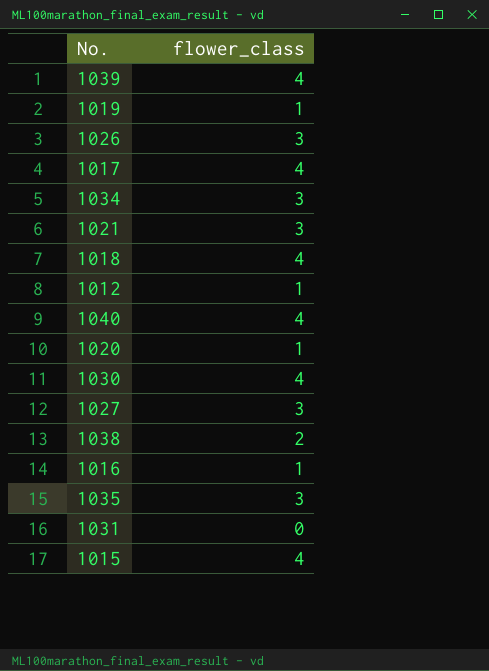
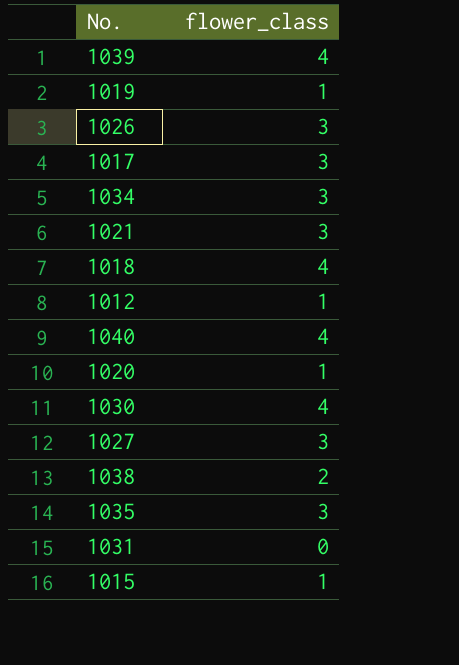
row 1016: 1 -> none
1017 | flower_class: 4 -> 3
1015 | flower_class: 4 -> 1

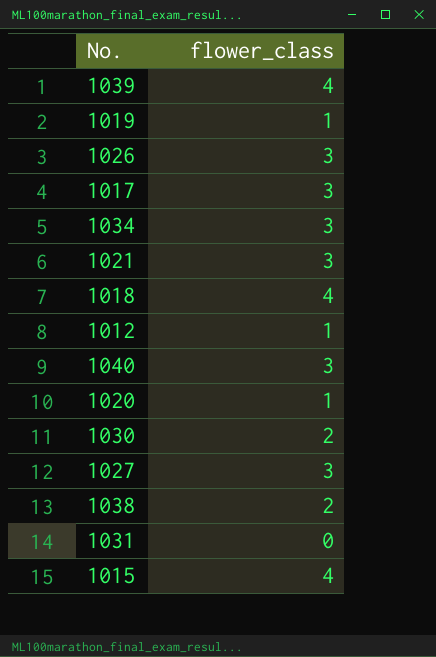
row 1035: 3 -> none
1040 | flower_class: 4 -> 3
1030 | flower_class: 4 -> 2
1015 | flower_class: 1 -> 4

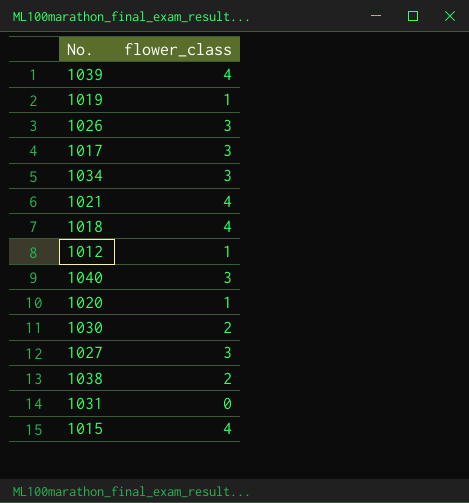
1021 | flower_class: 3 -> 4

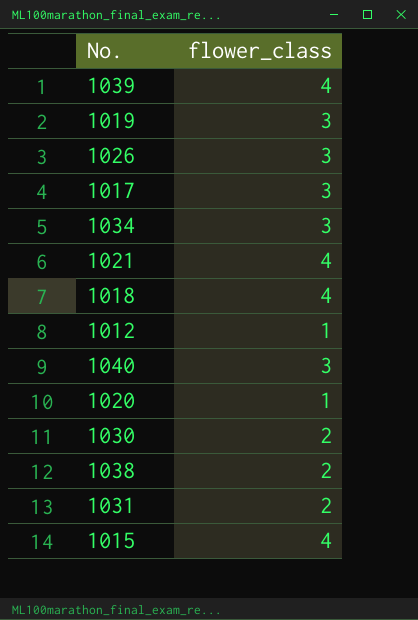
row 1027: 3 -> none
1019 | flower_class: 1 -> 3
1031 | flower_class: 0 -> 2

